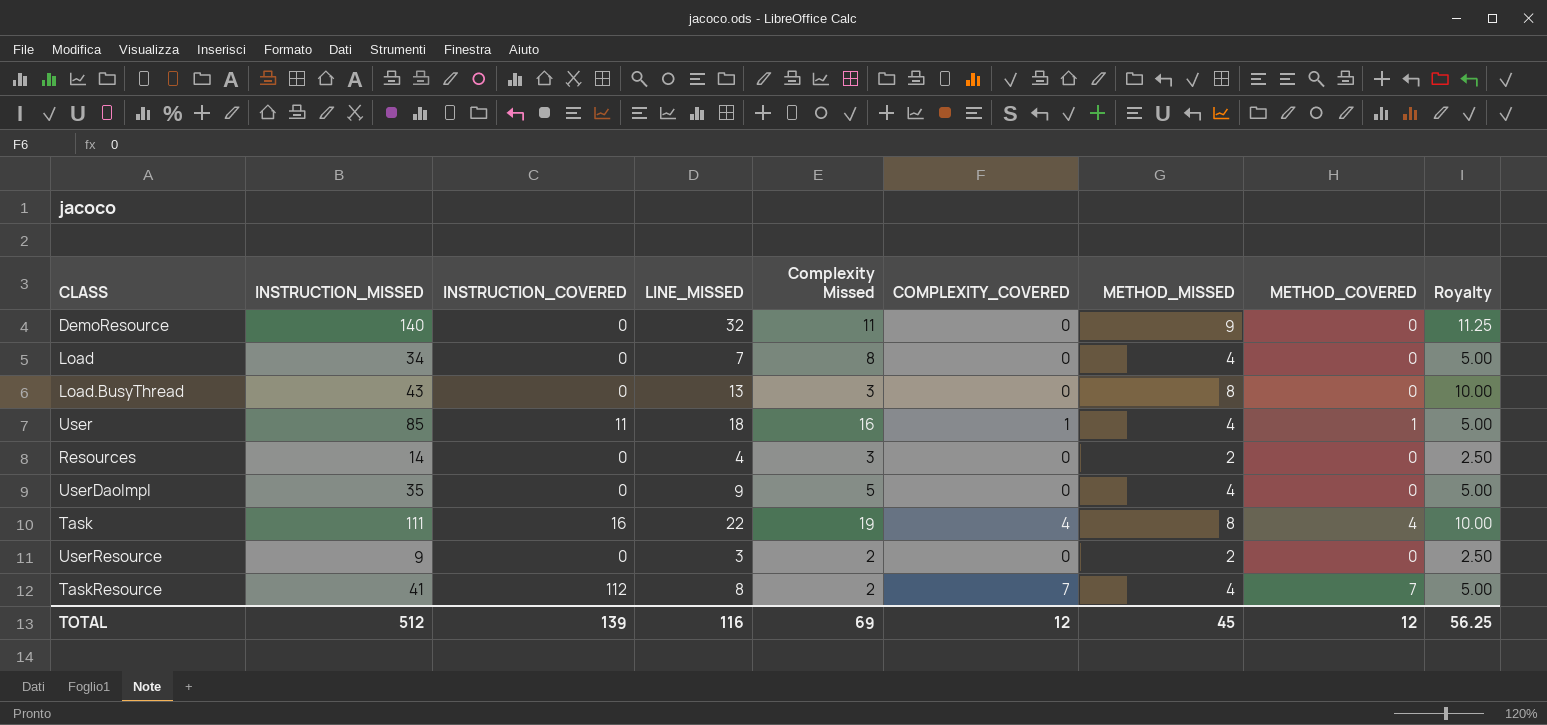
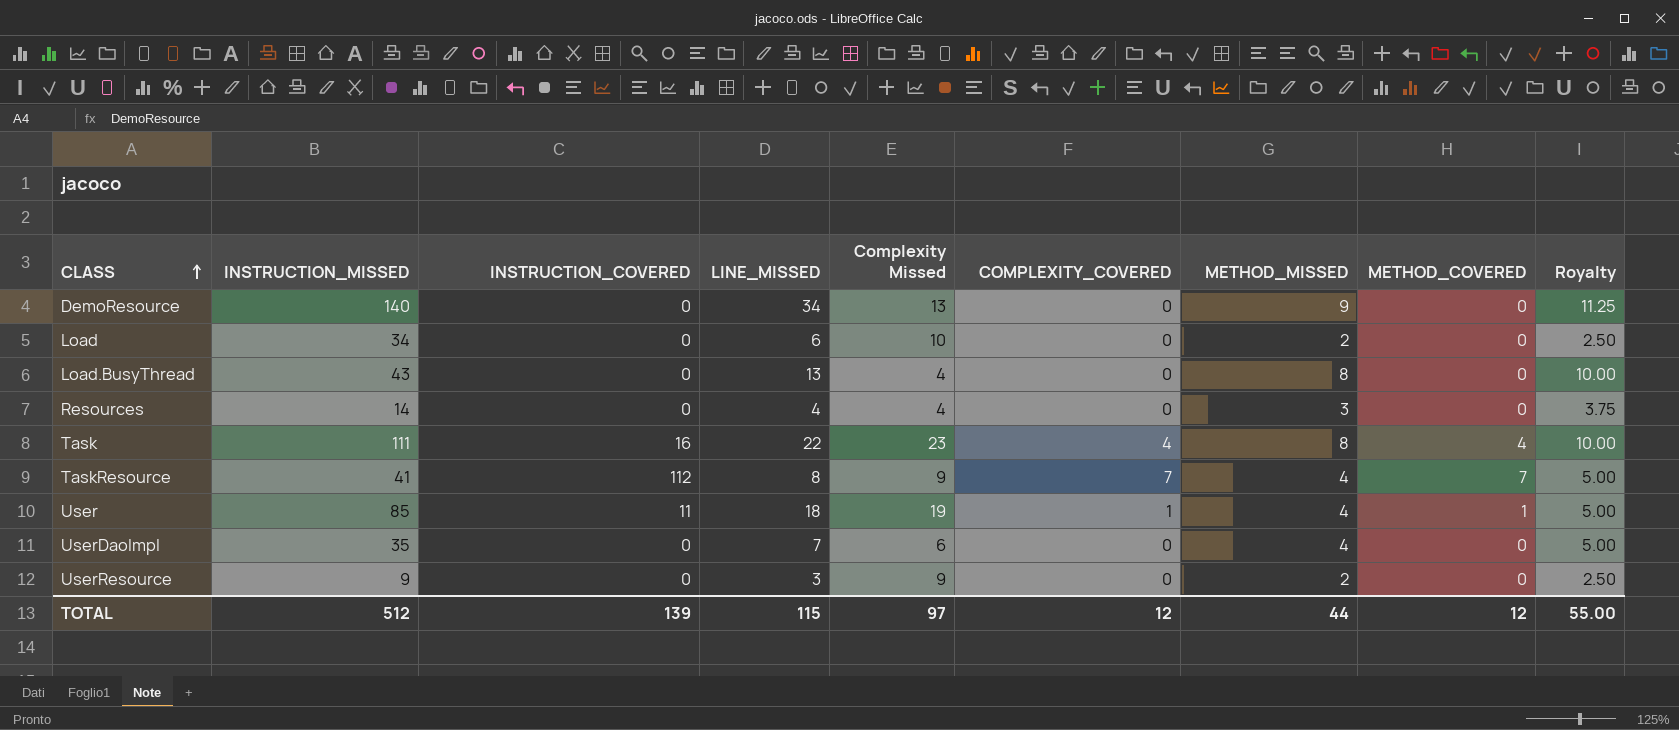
row order: none -> CLASS ascending
DemoResource | LINE_MISSED: 32 -> 34
DemoResource | Complexity Missed: 11 -> 13
Load | LINE_MISSED: 7 -> 6
Load | Complexity Missed: 8 -> 10
Load | METHOD_MISSED: 4 -> 2
Load | Royalty: 5.00 -> 2.50
Load.BusyThread | Complexity Missed: 3 -> 4
Resources | Complexity Missed: 3 -> 4
Resources | METHOD_MISSED: 2 -> 3
Resources | Royalty: 2.50 -> 3.75
Task | Complexity Missed: 19 -> 23
TaskResource | Complexity Missed: 2 -> 9
User | Complexity Missed: 16 -> 19
UserDaoImpl | LINE_MISSED: 9 -> 7
UserDaoImpl | Complexity Missed: 5 -> 6
UserResource | Complexity Missed: 2 -> 9
TOTAL | LINE_MISSED: 116 -> 115
TOTAL | Complexity Missed: 69 -> 97
TOTAL | METHOD_MISSED: 45 -> 44
TOTAL | Royalty: 56.25 -> 55.00

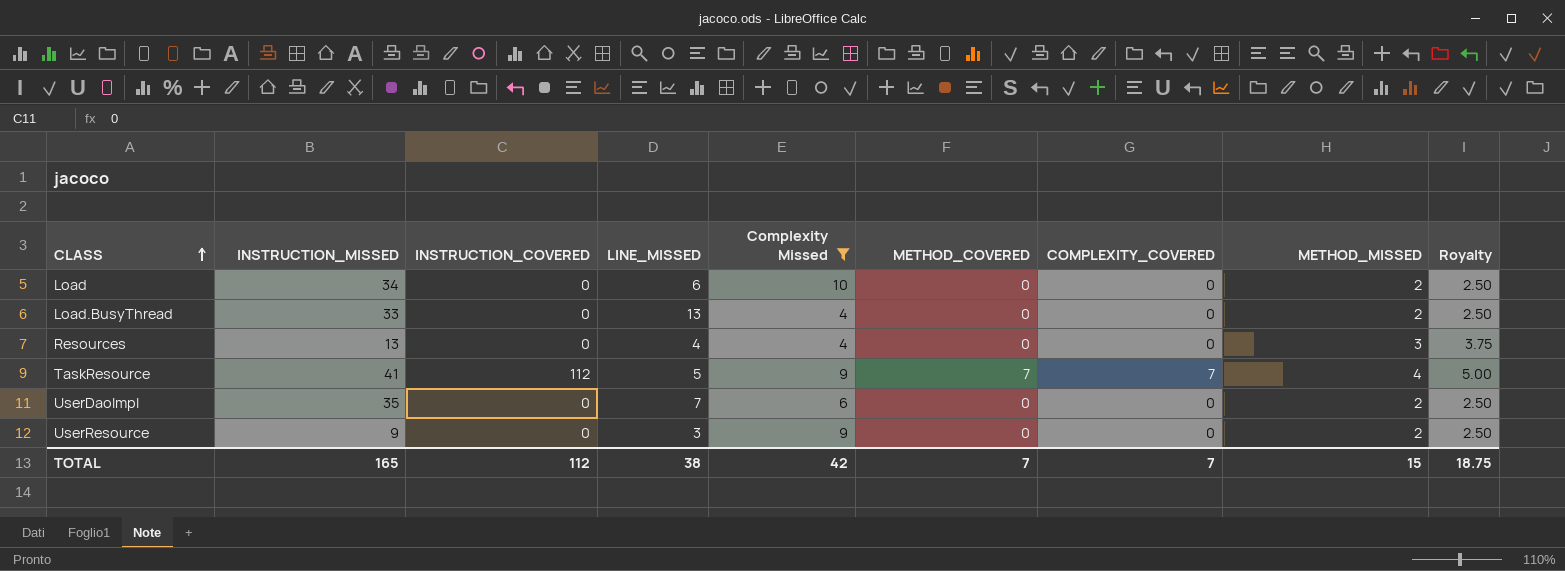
filter: none -> Complexity Missed <= 10
column METHOD_COVERED | position: 8 -> 6
Load.BusyThread | INSTRUCTION_MISSED: 43 -> 33
Load.BusyThread | METHOD_MISSED: 8 -> 2
Load.BusyThread | Royalty: 10.00 -> 2.50
Resources | INSTRUCTION_MISSED: 14 -> 13
TaskResource | LINE_MISSED: 8 -> 5
UserDaoImpl | METHOD_MISSED: 4 -> 2
UserDaoImpl | Royalty: 5.00 -> 2.50
TOTAL | INSTRUCTION_MISSED: 512 -> 165
TOTAL | INSTRUCTION_COVERED: 139 -> 112
TOTAL | LINE_MISSED: 115 -> 38
TOTAL | Complexity Missed: 97 -> 42
TOTAL | METHOD_COVERED: 12 -> 7
TOTAL | COMPLEXITY_COVERED: 12 -> 7
TOTAL | METHOD_MISSED: 44 -> 15
TOTAL | Royalty: 55.00 -> 18.75

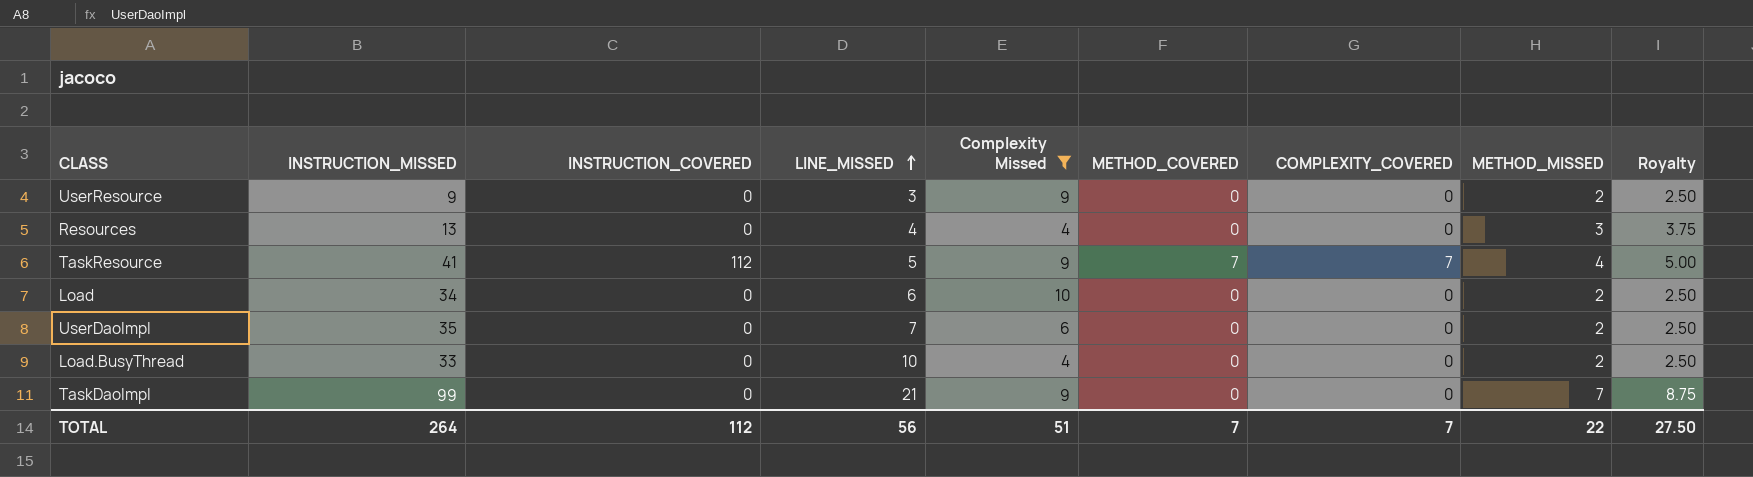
row order: CLASS ascending -> LINE_MISSED ascending
Load.BusyThread | LINE_MISSED: 13 -> 10
row TaskDaoImpl: none -> 99 | 0 | 21 | 9 | 0 | 0 | 7 | 8.75
TOTAL | INSTRUCTION_MISSED: 165 -> 264
TOTAL | LINE_MISSED: 38 -> 56
TOTAL | Complexity Missed: 42 -> 51
TOTAL | METHOD_MISSED: 15 -> 22
TOTAL | Royalty: 18.75 -> 27.50

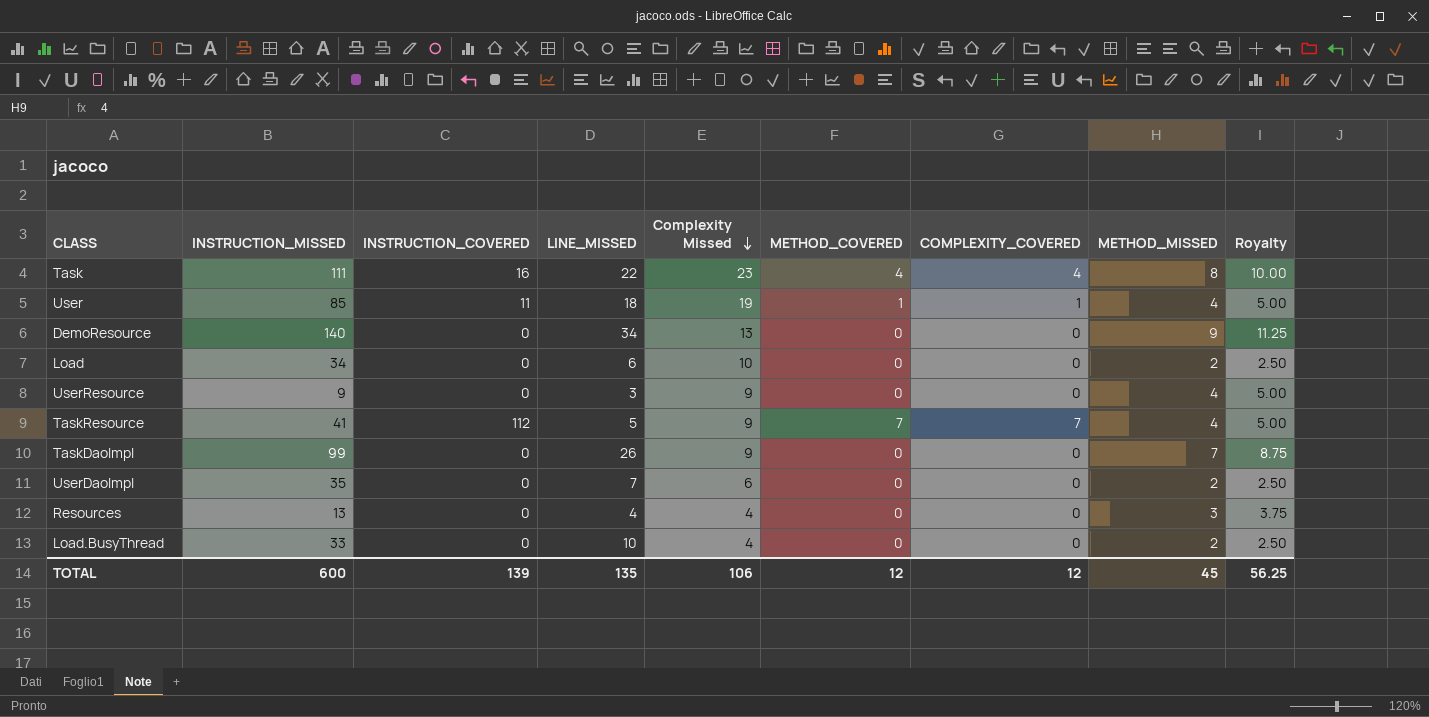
filter: Complexity Missed <= 10 -> none
row order: LINE_MISSED ascending -> Complexity Missed descending
UserResource | METHOD_MISSED: 2 -> 4
UserResource | Royalty: 2.50 -> 5.00
TaskDaoImpl | LINE_MISSED: 21 -> 26
TOTAL | INSTRUCTION_MISSED: 264 -> 600
TOTAL | INSTRUCTION_COVERED: 112 -> 139
TOTAL | LINE_MISSED: 56 -> 135
TOTAL | Complexity Missed: 51 -> 106
TOTAL | METHOD_COVERED: 7 -> 12
TOTAL | COMPLEXITY_COVERED: 7 -> 12
TOTAL | METHOD_MISSED: 22 -> 45
TOTAL | Royalty: 27.50 -> 56.25

